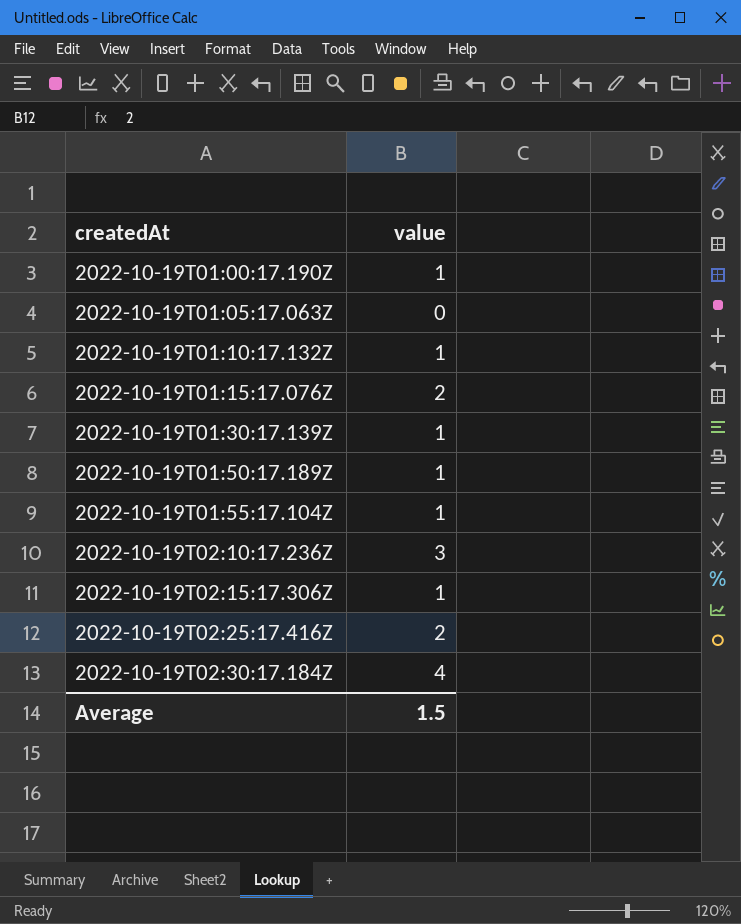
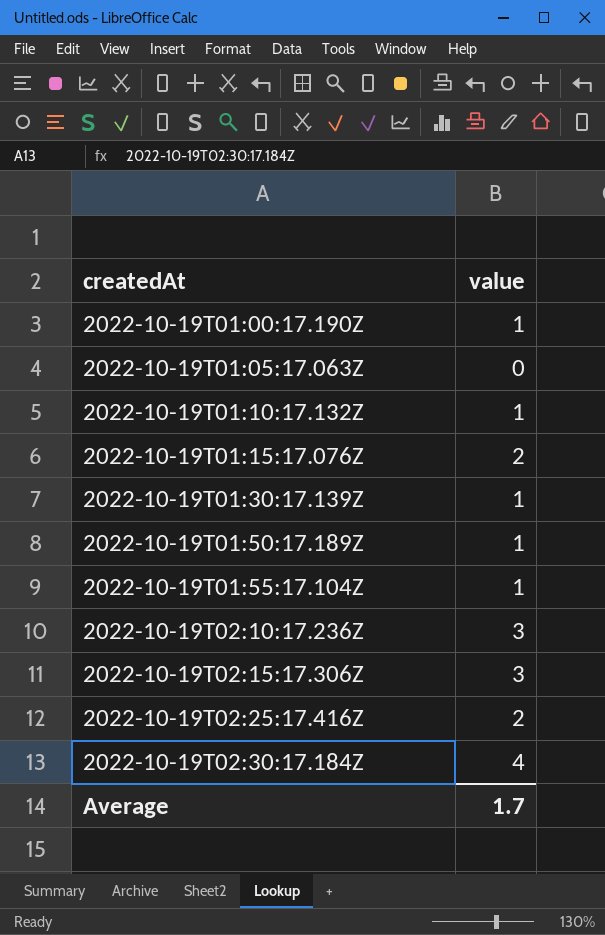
2022-10-19T02:15:17.306Z | value: 1 -> 3
Average | value: 1.5 -> 1.7

